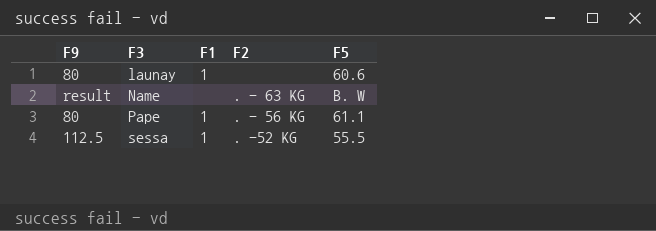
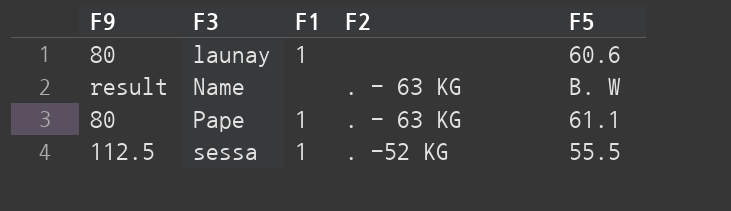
Pape | F2: . - 56 KG -> . - 63 KG

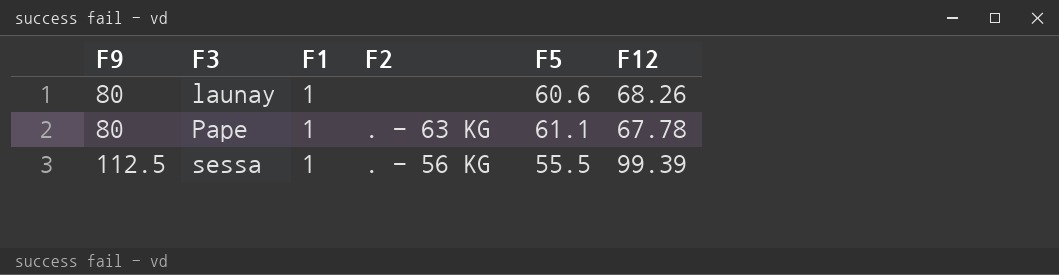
column F12 | position: none -> 6
row Name: result | none | . - 63 KG | B. W -> none
sessa | F2: . -52 KG -> . - 56 KG

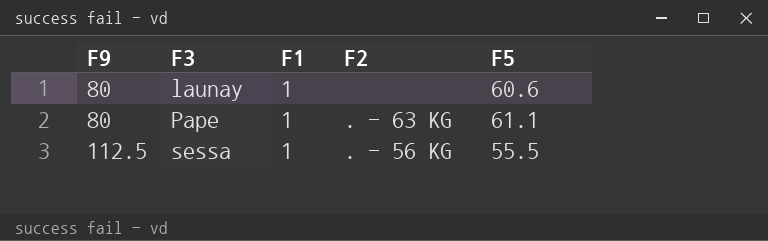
column F12 | position: 6 -> none

